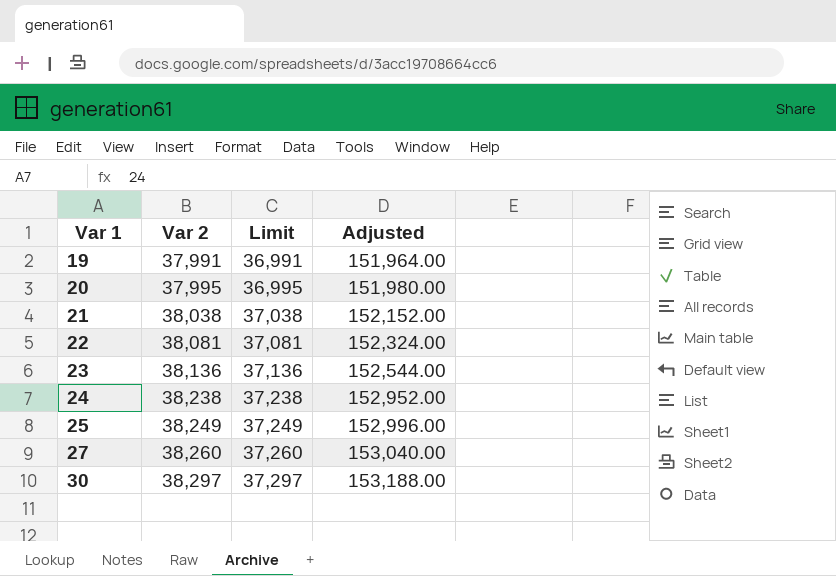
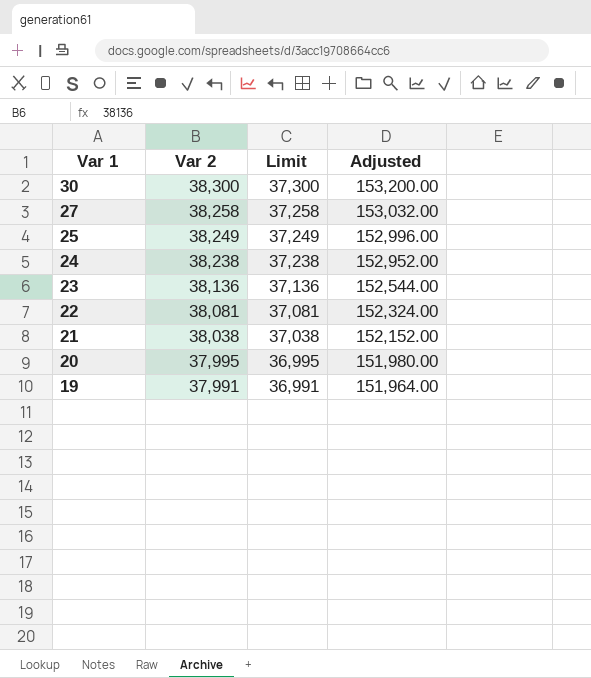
row order: Var 1 ascending -> Var 1 descending
30 | Var 2: 38,297 -> 38,300
30 | Limit: 37,297 -> 37,300
30 | Adjusted: 153,188.00 -> 153,200.00
27 | Var 2: 38,260 -> 38,258
27 | Limit: 37,260 -> 37,258
27 | Adjusted: 153,040.00 -> 153,032.00

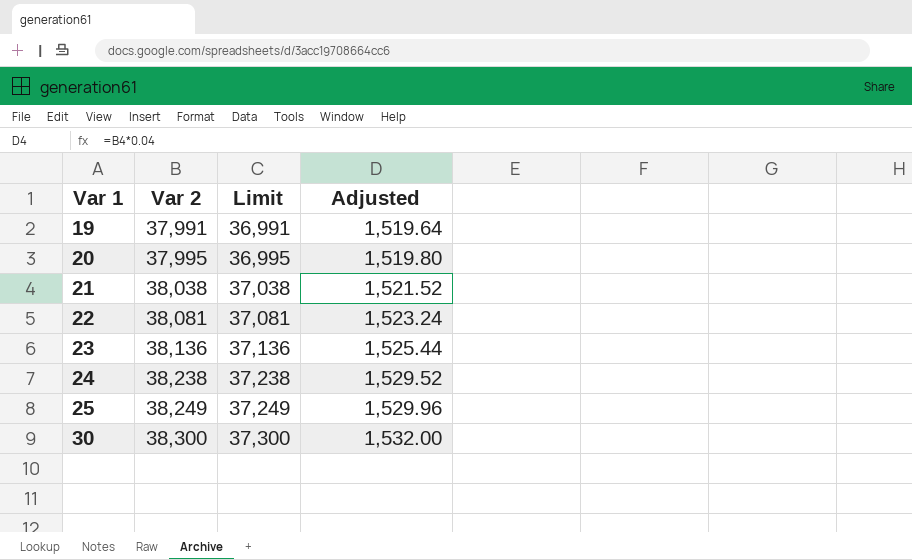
row order: Var 1 descending -> Var 1 ascending
column Adjusted | formula: [Var 2] * 4 -> [Var 2] * 0.04
row 27: 38,258 | 37,258 | 153,032.00 -> none

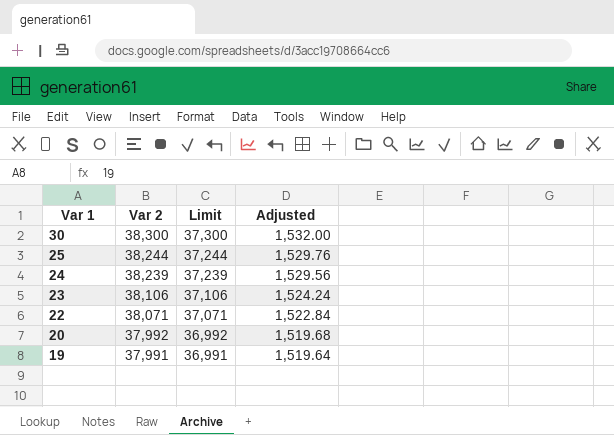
row order: Var 1 ascending -> Var 1 descending
row 21: 38,038 | 37,038 | 1,521.52 -> none
25 | Var 2: 38,249 -> 38,244
25 | Limit: 37,249 -> 37,244
25 | Adjusted: 1,529.96 -> 1,529.76
24 | Var 2: 38,238 -> 38,239
24 | Limit: 37,238 -> 37,239
24 | Adjusted: 1,529.52 -> 1,529.56
23 | Var 2: 38,136 -> 38,106
23 | Limit: 37,136 -> 37,106
23 | Adjusted: 1,525.44 -> 1,524.24
22 | Var 2: 38,081 -> 38,071
22 | Limit: 37,081 -> 37,071
22 | Adjusted: 1,523.24 -> 1,522.84
20 | Var 2: 37,995 -> 37,992
20 | Limit: 36,995 -> 36,992
20 | Adjusted: 1,519.80 -> 1,519.68

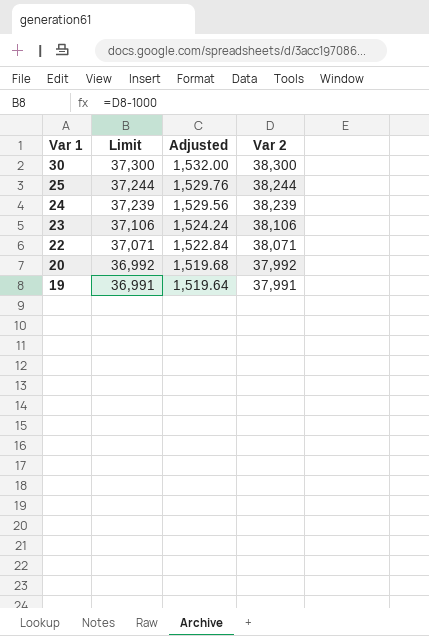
column Var 2 | position: 2 -> 4

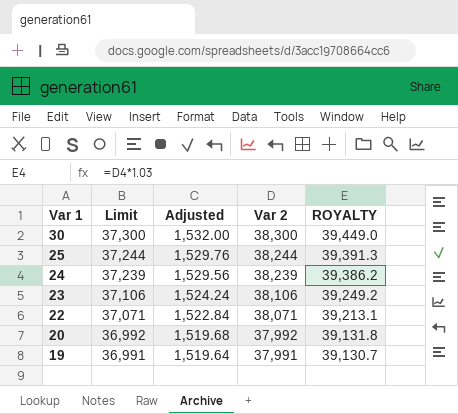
column ROYALTY | formula: none -> [Var 2] * 1.03

